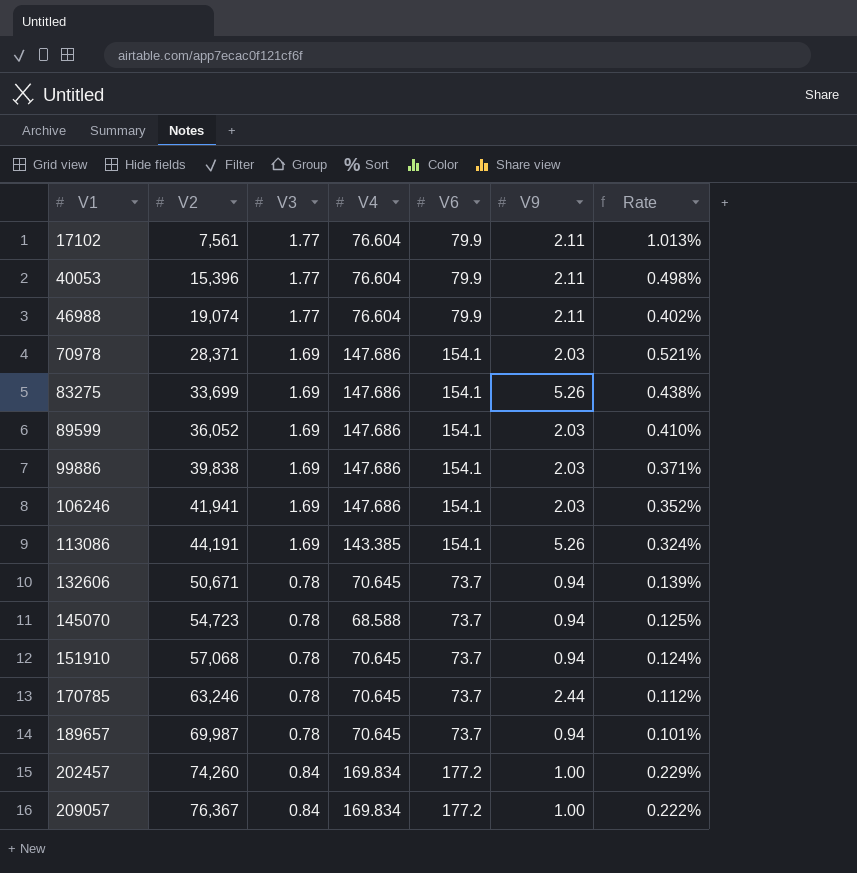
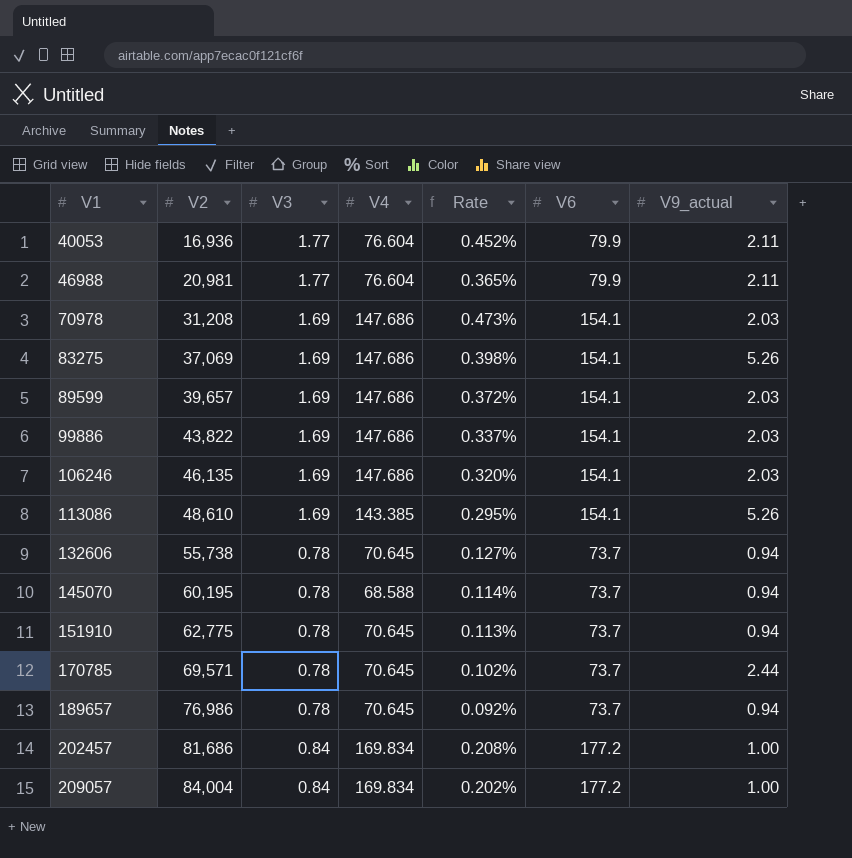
column Rate | position: 7 -> 5
column name: V9 -> V9_actual
row 17102: 7,561 | 1.77 | 76.604 | 79.9 | 2.11 | 1.013% -> none
40053 | V2: 15,396 -> 16,936
40053 | Rate: 0.498% -> 0.452%
46988 | V2: 19,074 -> 20,981
46988 | Rate: 0.402% -> 0.365%
70978 | V2: 28,371 -> 31,208
70978 | Rate: 0.521% -> 0.473%
83275 | V2: 33,699 -> 37,069
83275 | Rate: 0.438% -> 0.398%
89599 | V2: 36,052 -> 39,657
89599 | Rate: 0.410% -> 0.372%
99886 | V2: 39,838 -> 43,822
99886 | Rate: 0.371% -> 0.337%
106246 | V2: 41,941 -> 46,135
106246 | Rate: 0.352% -> 0.320%
113086 | V2: 44,191 -> 48,610
113086 | Rate: 0.324% -> 0.295%
132606 | V2: 50,671 -> 55,738
132606 | Rate: 0.139% -> 0.127%
145070 | V2: 54,723 -> 60,195
145070 | Rate: 0.125% -> 0.114%
151910 | V2: 57,068 -> 62,775
151910 | Rate: 0.124% -> 0.113%
170785 | V2: 63,246 -> 69,571
170785 | Rate: 0.112% -> 0.102%
189657 | V2: 69,987 -> 76,986
189657 | Rate: 0.101% -> 0.092%
202457 | V2: 74,260 -> 81,686
202457 | Rate: 0.229% -> 0.208%
209057 | V2: 76,367 -> 84,004
209057 | Rate: 0.222% -> 0.202%

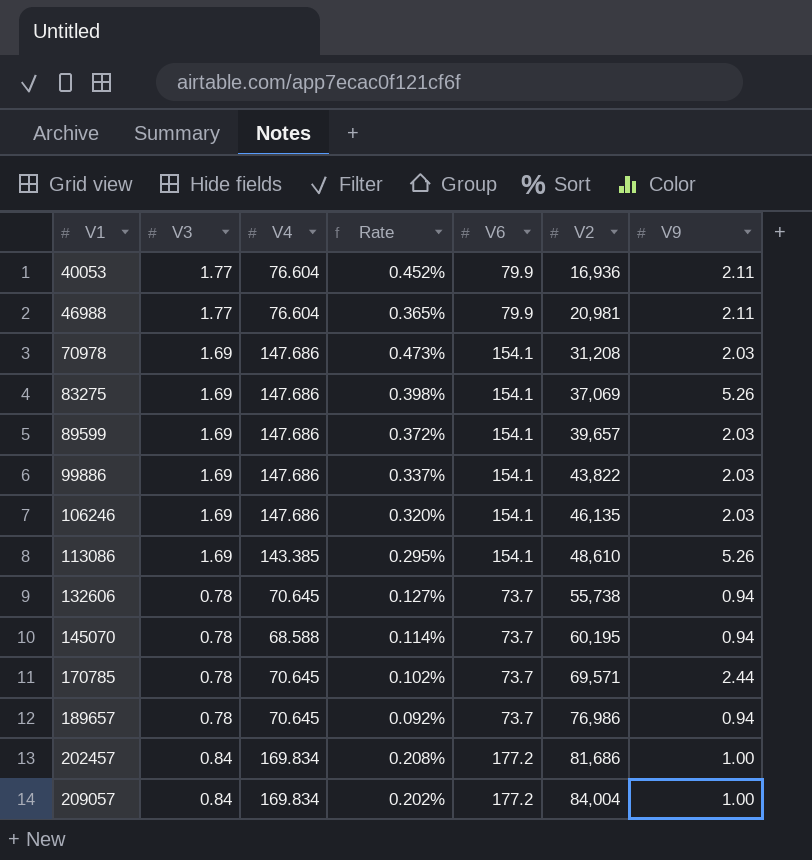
column V2 | position: 2 -> 6
column name: V9_actual -> V9
row 151910: 62,775 | 0.78 | 70.645 | 0.113% | 73.7 | 0.94 -> none

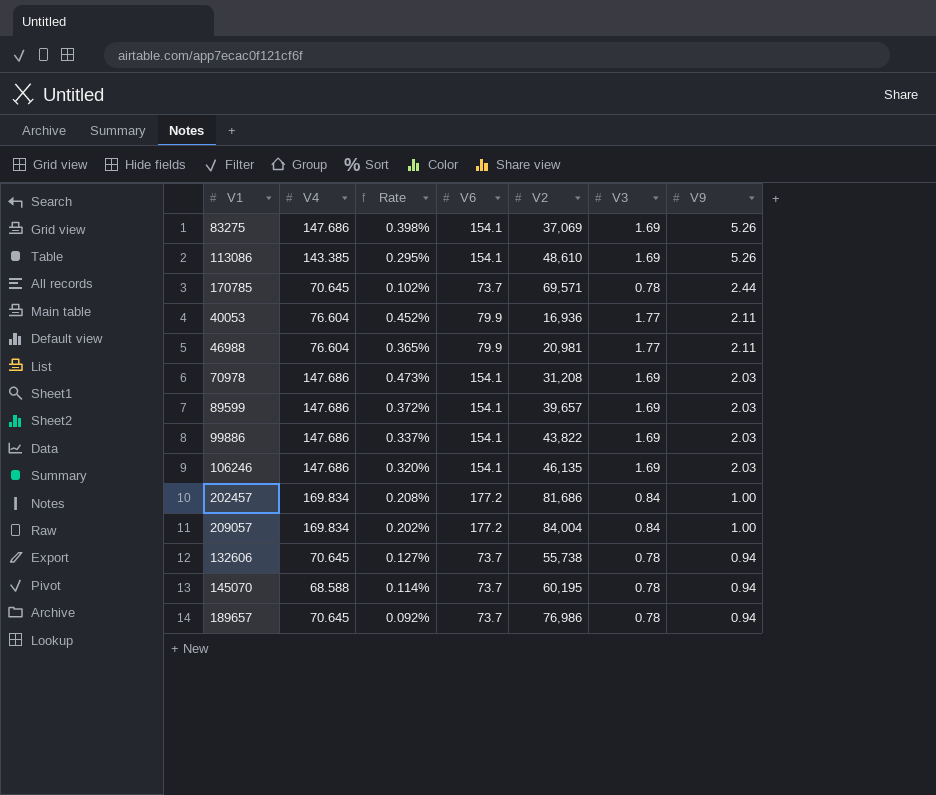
row order: V1 ascending -> V9 descending
column V3 | position: 2 -> 6

